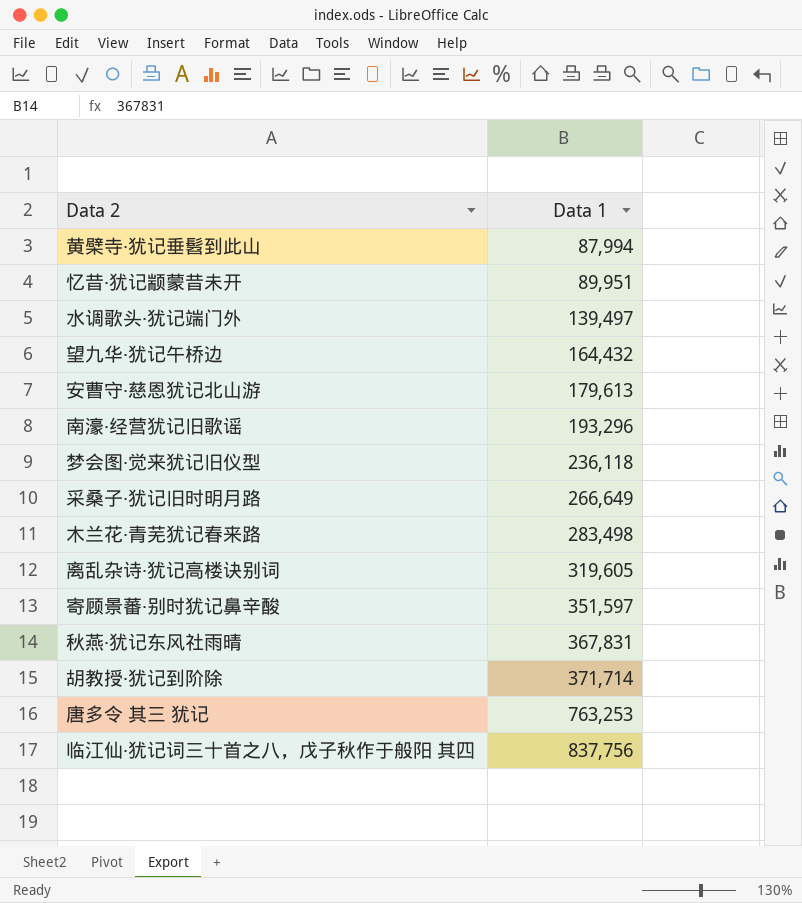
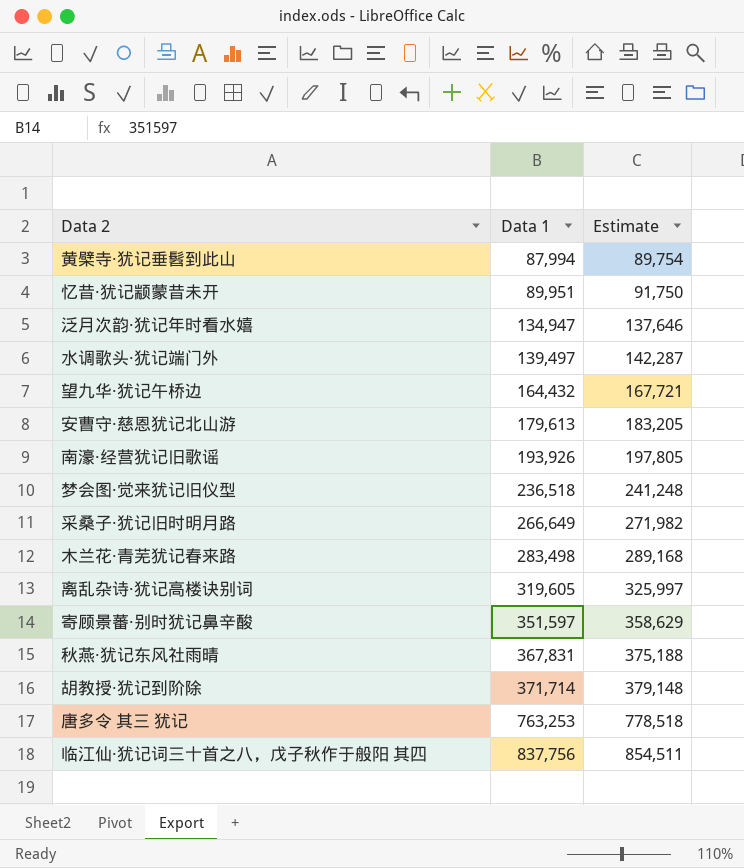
column Estimate | formula: none -> [Data 1] * 1.02
row 泛月次韵·犹记年时看水嬉: none -> 134,947 | 137,646
南濠·经营犹记旧歌谣 | Data 1: 193,296 -> 193,926
梦会图·觉来犹记旧仪型 | Data 1: 236,118 -> 236,518

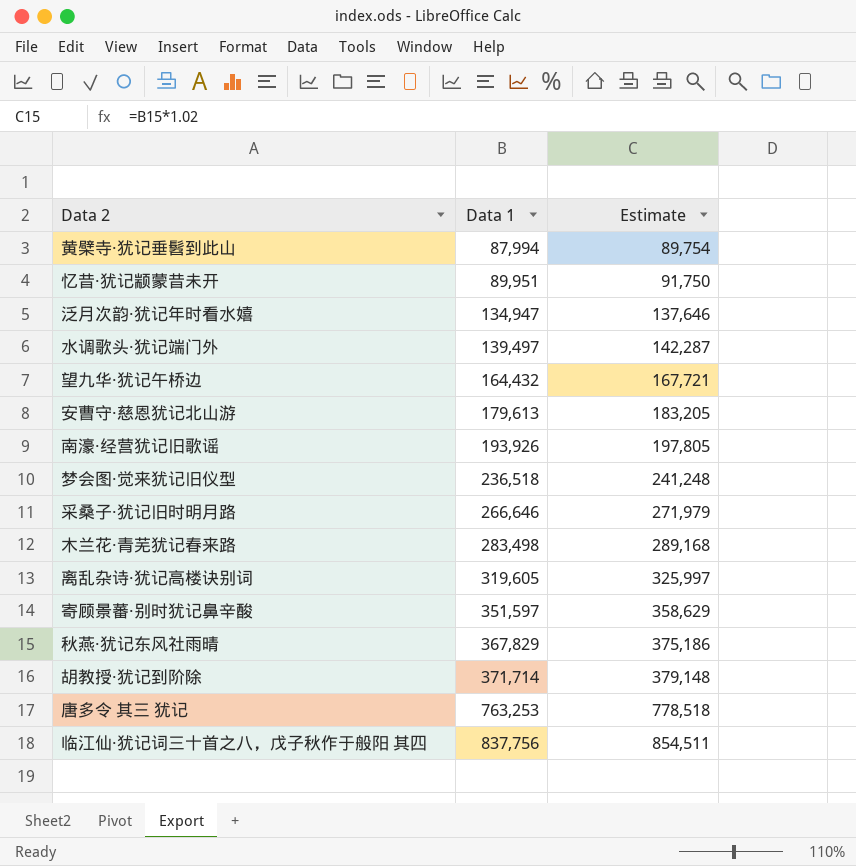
采桑子·犹记旧时明月路 | Data 1: 266,649 -> 266,646
采桑子·犹记旧时明月路 | Estimate: 271,982 -> 271,979
秋燕·犹记东风社雨晴 | Data 1: 367,831 -> 367,829
秋燕·犹记东风社雨晴 | Estimate: 375,188 -> 375,186

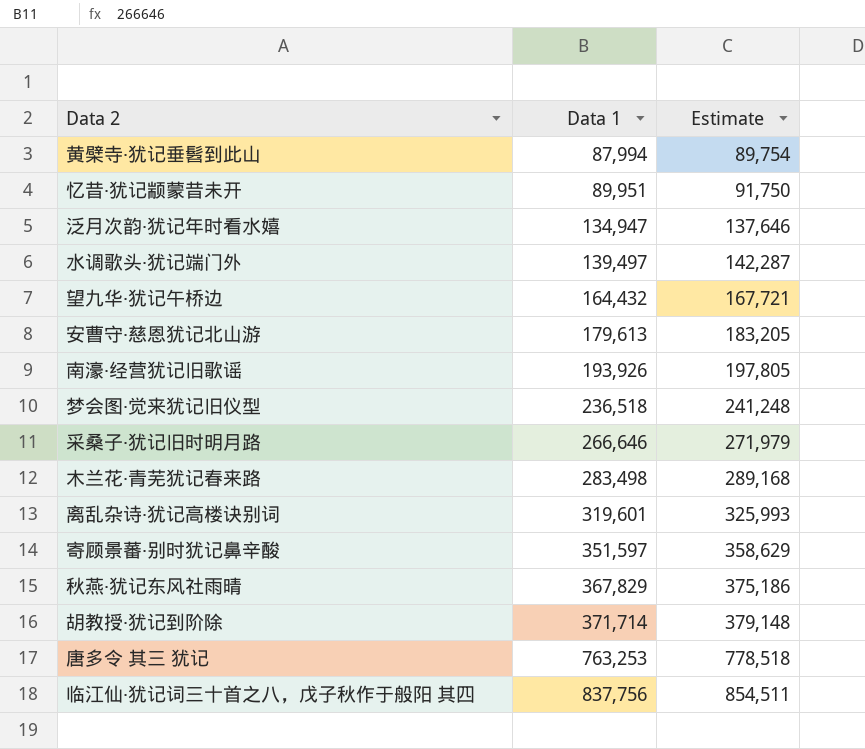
离乱杂诗·犹记高楼诀别词 | Data 1: 319,605 -> 319,601
离乱杂诗·犹记高楼诀别词 | Estimate: 325,997 -> 325,993

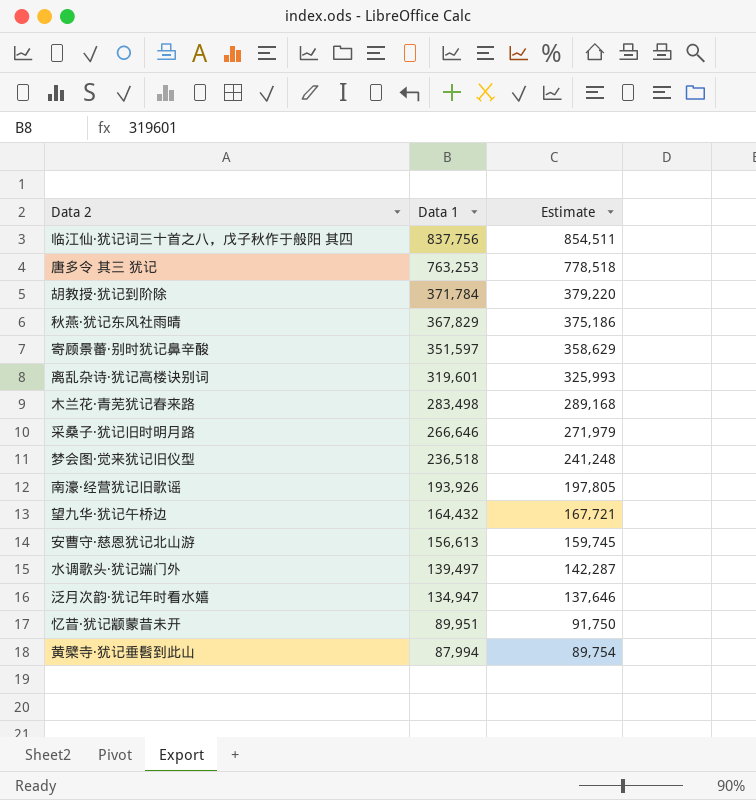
row order: Data 1 ascending -> Data 1 descending
胡教授·犹记到阶除 | Data 1: 371,714 -> 371,784
胡教授·犹记到阶除 | Estimate: 379,148 -> 379,220
安曹守·慈恩犹记北山游 | Data 1: 179,613 -> 156,613
安曹守·慈恩犹记北山游 | Estimate: 183,205 -> 159,745

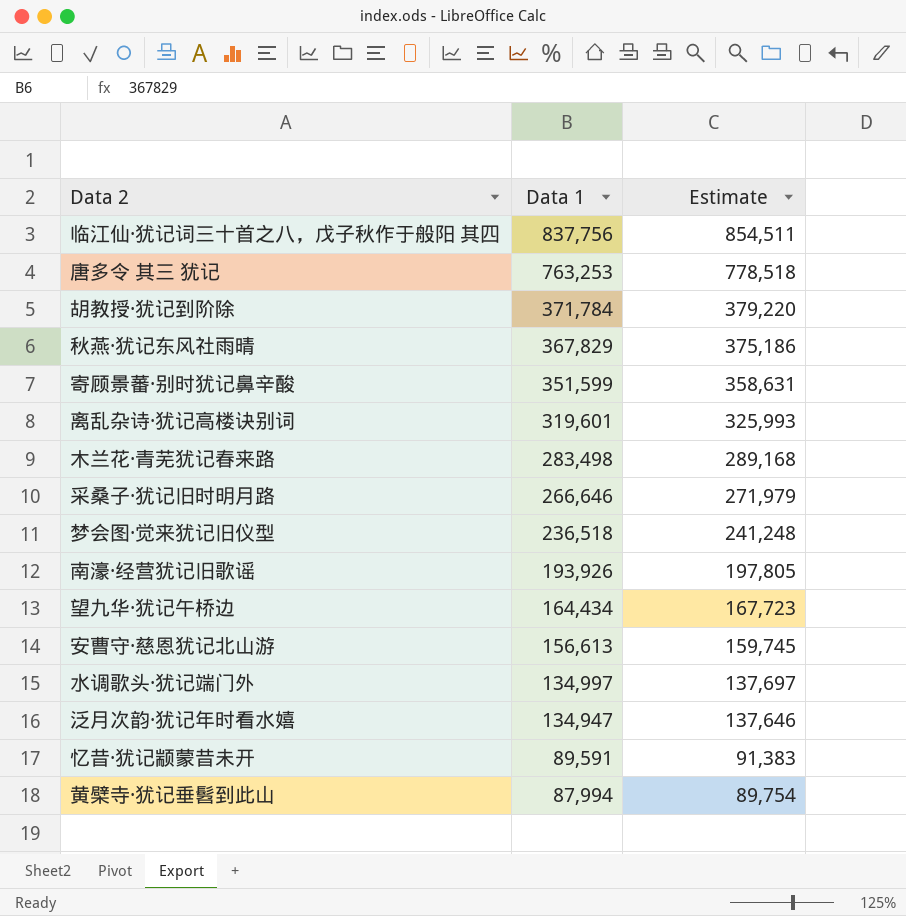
寄顾景蕃·别时犹记鼻辛酸 | Data 1: 351,597 -> 351,599
寄顾景蕃·别时犹记鼻辛酸 | Estimate: 358,629 -> 358,631
望九华·犹记午桥边 | Data 1: 164,432 -> 164,434
望九华·犹记午桥边 | Estimate: 167,721 -> 167,723
水调歌头·犹记端门外 | Data 1: 139,497 -> 134,997
水调歌头·犹记端门外 | Estimate: 142,287 -> 137,697
忆昔·犹记颛蒙昔未开 | Data 1: 89,951 -> 89,591
忆昔·犹记颛蒙昔未开 | Estimate: 91,750 -> 91,383

